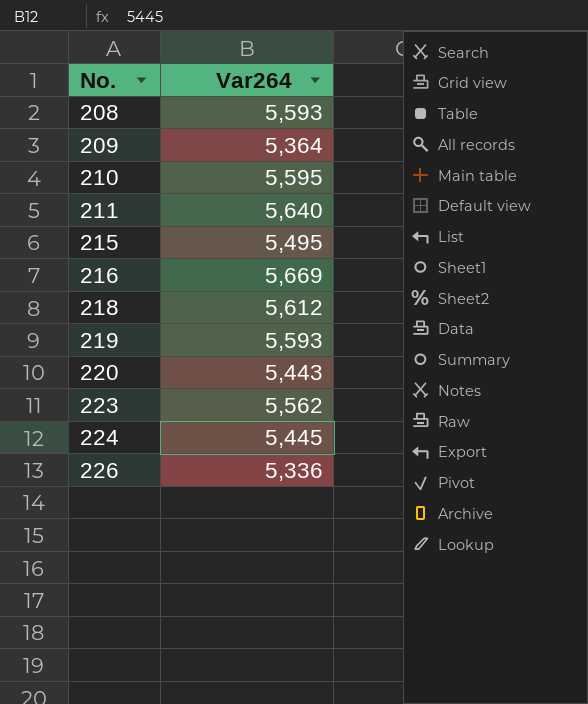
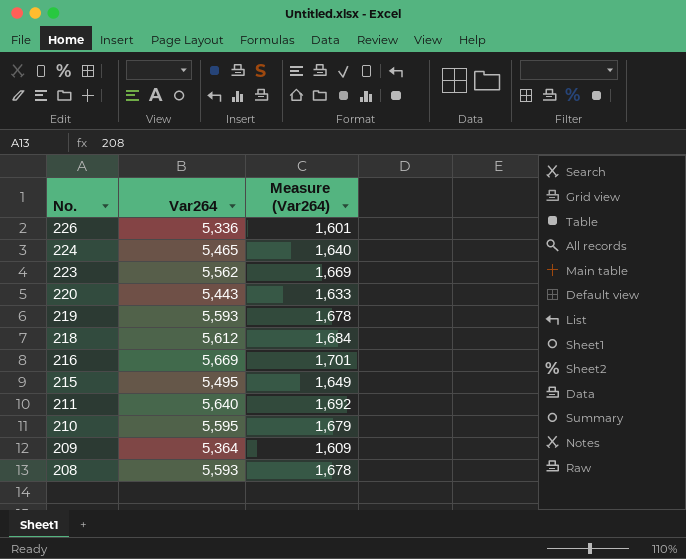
row order: No. ascending -> No. descending
column Measure (Var264) | formula: none -> [Var264] * 0.3
224 | Var264: 5,445 -> 5,465

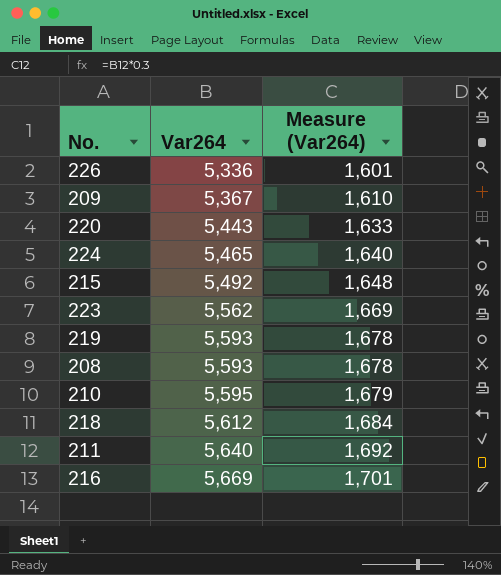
row order: No. descending -> Var264 ascending
209 | Var264: 5,364 -> 5,367
209 | Measure (Var264): 1,609 -> 1,610
215 | Var264: 5,495 -> 5,492
215 | Measure (Var264): 1,649 -> 1,648

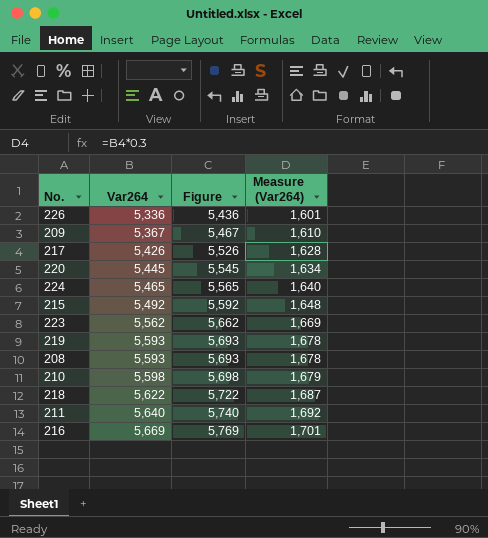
column Figure | formula: none -> [Var264] + 100
row 217: none -> 5,426 | 5,526 | 1,628
220 | Var264: 5,443 -> 5,445
220 | Measure (Var264): 1,633 -> 1,634
210 | Var264: 5,595 -> 5,598
218 | Var264: 5,612 -> 5,622
218 | Measure (Var264): 1,684 -> 1,687

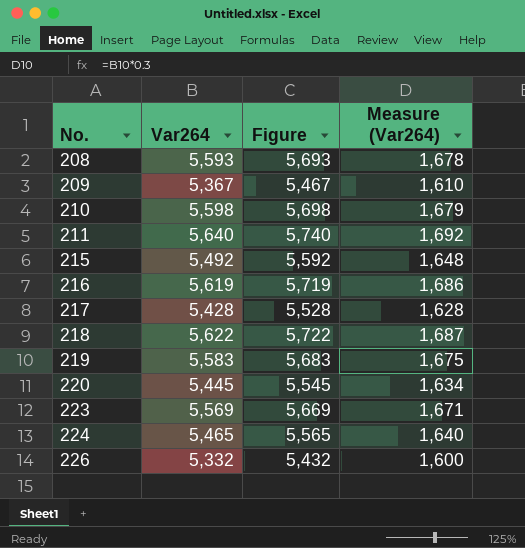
row order: Var264 ascending -> No. ascending
216 | Var264: 5,669 -> 5,619
216 | Figure: 5,769 -> 5,719
216 | Measure (Var264): 1,701 -> 1,686
217 | Var264: 5,426 -> 5,428
217 | Figure: 5,526 -> 5,528
219 | Var264: 5,593 -> 5,583
219 | Figure: 5,693 -> 5,683
219 | Measure (Var264): 1,678 -> 1,675
223 | Var264: 5,562 -> 5,569
223 | Figure: 5,662 -> 5,669
223 | Measure (Var264): 1,669 -> 1,671
226 | Var264: 5,336 -> 5,332
226 | Figure: 5,436 -> 5,432
226 | Measure (Var264): 1,601 -> 1,600

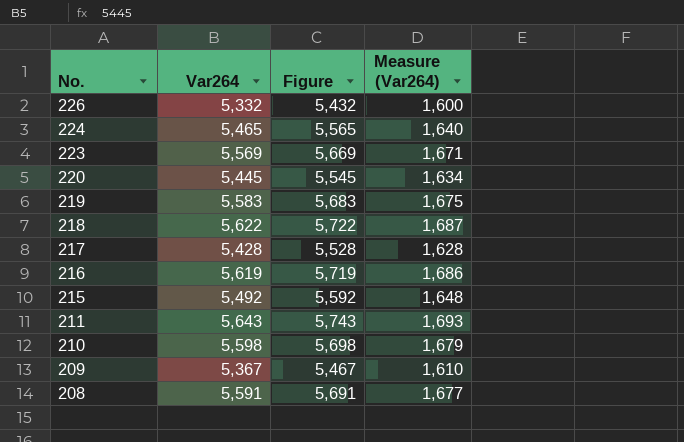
row order: No. ascending -> No. descending
211 | Var264: 5,640 -> 5,643
211 | Figure: 5,740 -> 5,743
211 | Measure (Var264): 1,692 -> 1,693
208 | Var264: 5,593 -> 5,591
208 | Figure: 5,693 -> 5,691
208 | Measure (Var264): 1,678 -> 1,677

